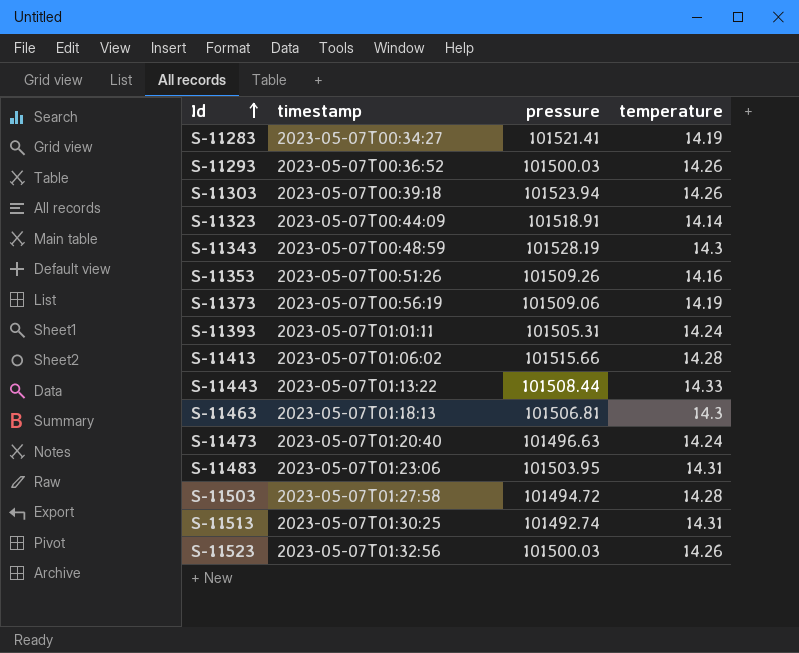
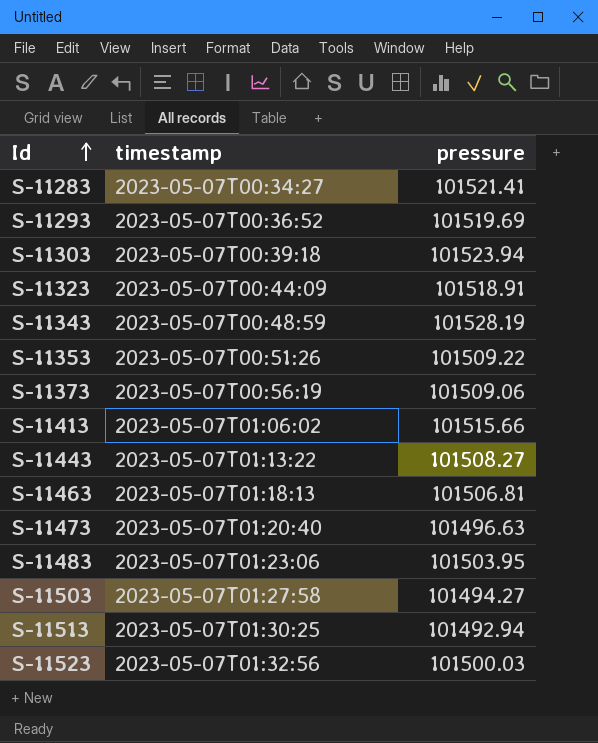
column temperature | position: 4 -> none
row S-11393: 2023-05-07T01:01:11 | 101505.31 | 14.24 -> none
S-11293 | pressure: 101500.03 -> 101519.69
S-11353 | pressure: 101509.26 -> 101509.22
S-11443 | pressure: 101508.44 -> 101508.27
S-11503 | pressure: 101494.72 -> 101494.27
S-11513 | pressure: 101492.74 -> 101492.94

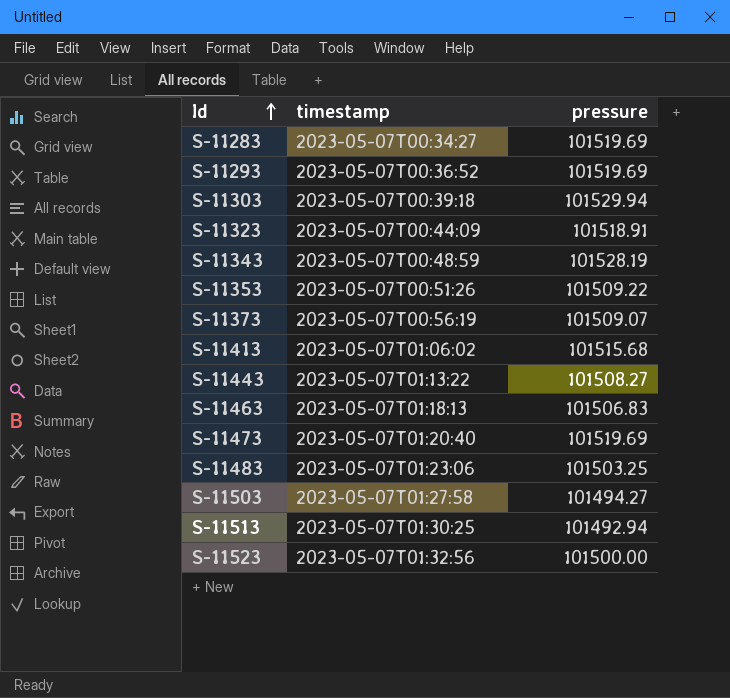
S-11283 | pressure: 101521.41 -> 101519.69
S-11303 | pressure: 101523.94 -> 101529.94
S-11373 | pressure: 101509.06 -> 101509.07
S-11413 | pressure: 101515.66 -> 101515.68
S-11463 | pressure: 101506.81 -> 101506.83
S-11473 | pressure: 101496.63 -> 101519.69
S-11483 | pressure: 101503.95 -> 101503.25
S-11523 | pressure: 101500.03 -> 101500.00

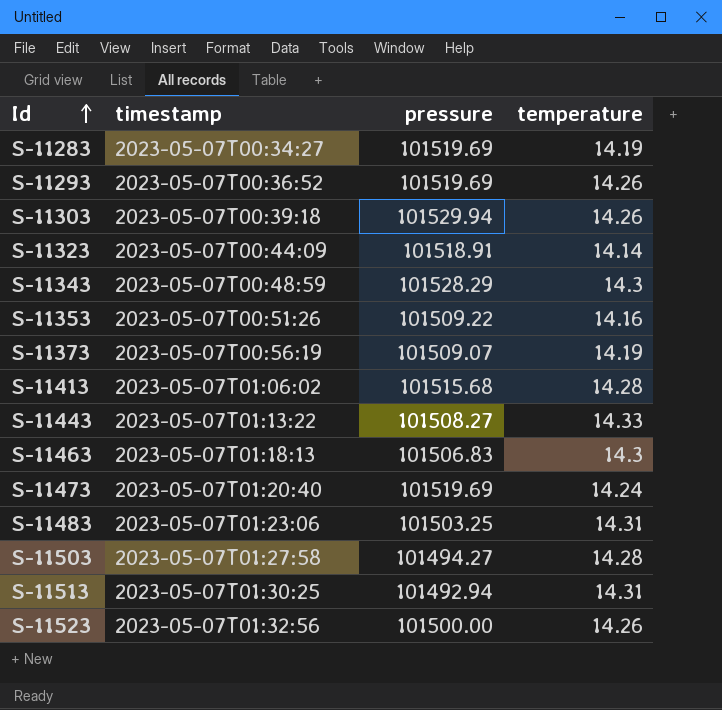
column temperature | position: none -> 4
S-11343 | pressure: 101528.19 -> 101528.29

